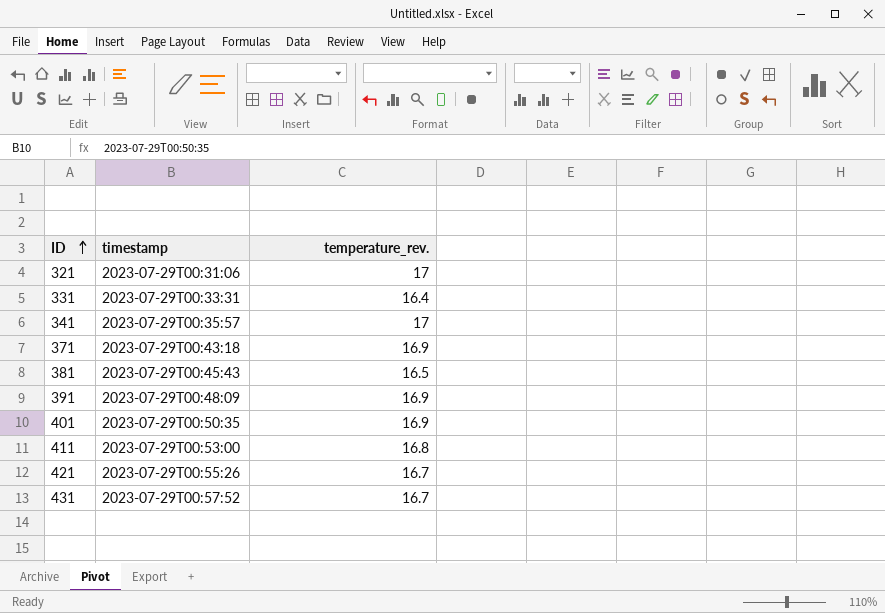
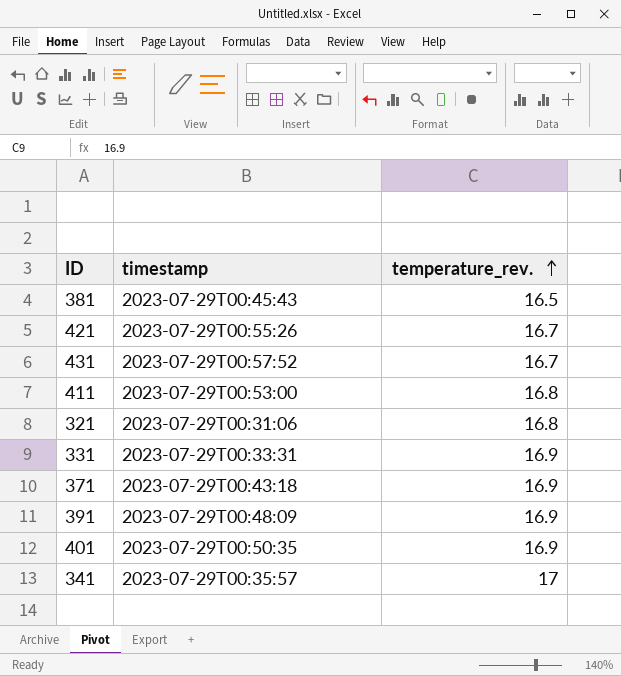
row order: ID ascending -> temperature_rev. ascending
321 | temperature_rev.: 17 -> 16.8
331 | temperature_rev.: 16.4 -> 16.9

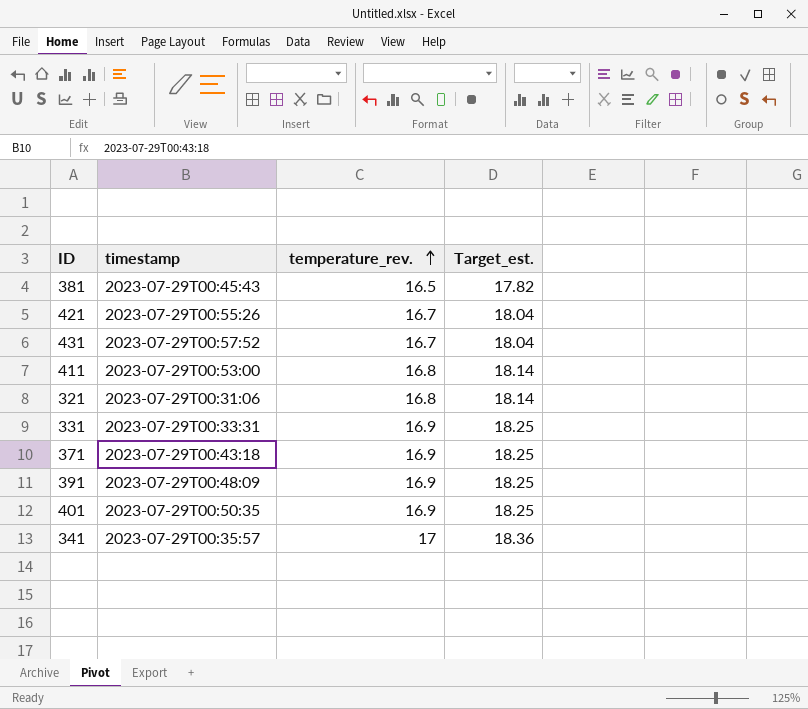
column Target_est. | formula: none -> [temperature_rev.] * 1.08

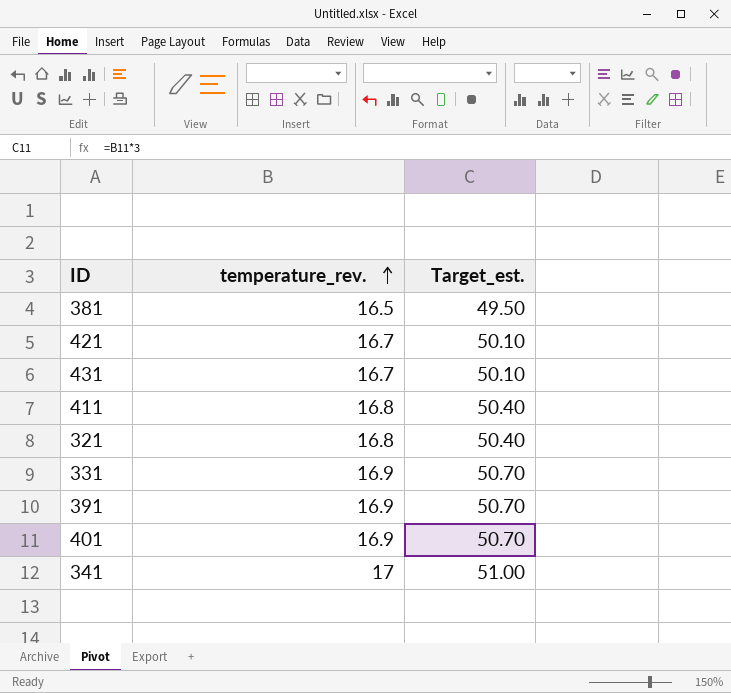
column timestamp | position: 2 -> none
column Target_est. | formula: [temperature_rev.] * 1.08 -> [temperature_rev.] * 3
row 371: 2023-07-29T00:43:18 | 16.9 | 18.25 -> none

